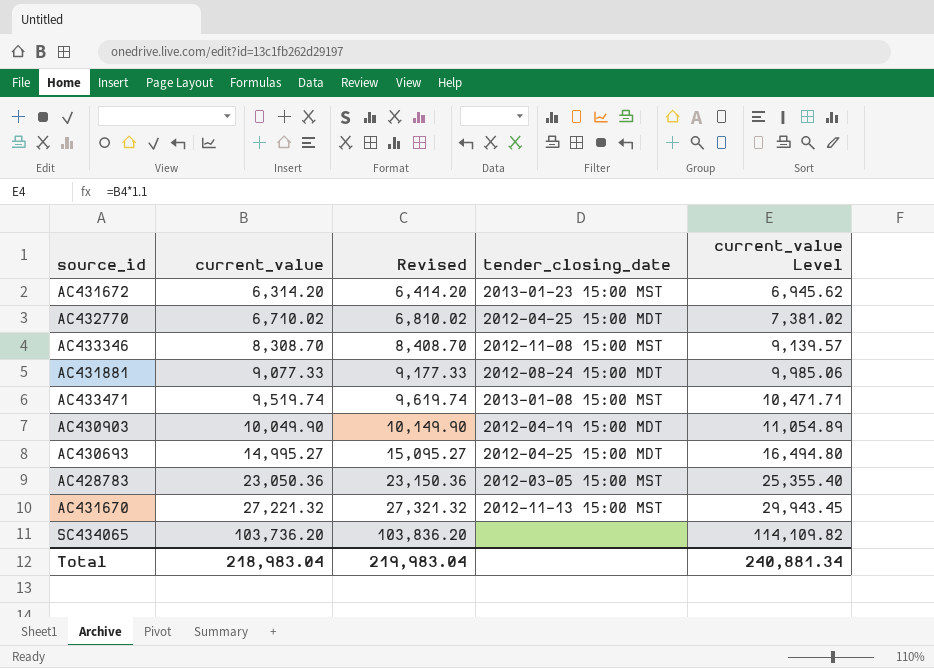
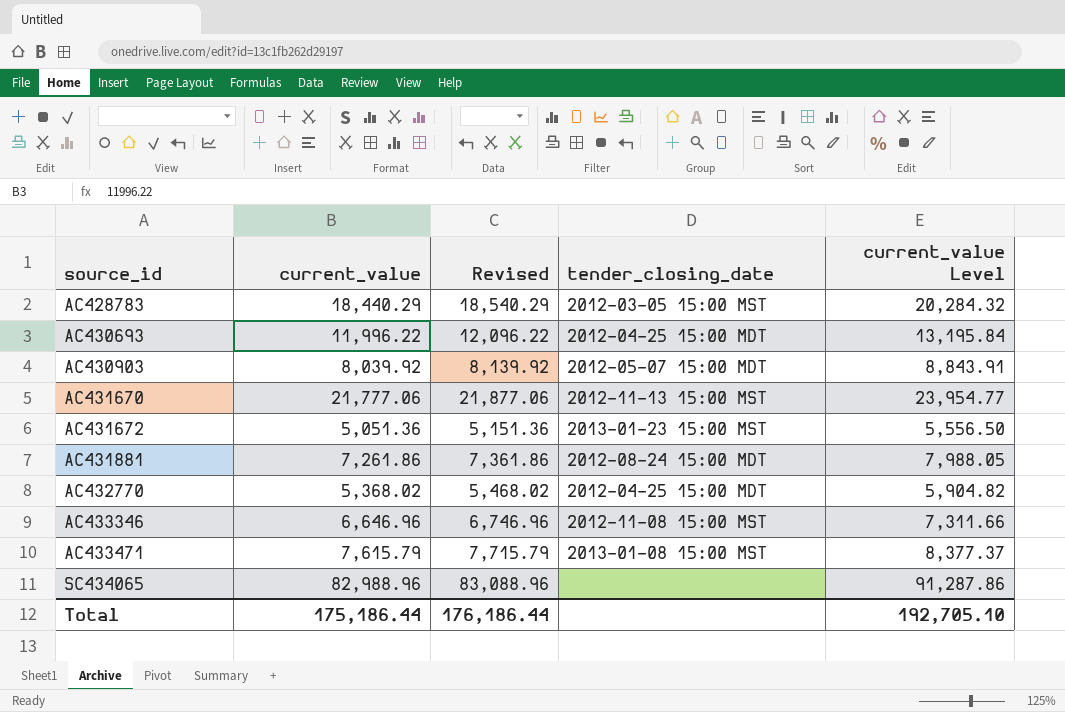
row order: current_value ascending -> source_id ascending
AC428783 | current_value: 23,050.36 -> 18,440.29
AC428783 | Revised: 23,150.36 -> 18,540.29
AC428783 | current_value Level: 25,355.40 -> 20,284.32
AC430693 | current_value: 14,995.27 -> 11,996.22
AC430693 | Revised: 15,095.27 -> 12,096.22
AC430693 | current_value Level: 16,494.80 -> 13,195.84
AC430903 | current_value: 10,049.90 -> 8,039.92
AC430903 | Revised: 10,149.90 -> 8,139.92
AC430903 | tender_closing_date: 2012-04-19 15:00 MDT -> 2012-05-07 15:00 MDT
AC430903 | current_value Level: 11,054.89 -> 8,843.91
AC431670 | current_value: 27,221.32 -> 21,777.06
AC431670 | Revised: 27,321.32 -> 21,877.06
AC431670 | current_value Level: 29,943.45 -> 23,954.77
AC431672 | current_value: 6,314.20 -> 5,051.36
AC431672 | Revised: 6,414.20 -> 5,151.36
AC431672 | current_value Level: 6,945.62 -> 5,556.50
AC431881 | current_value: 9,077.33 -> 7,261.86
AC431881 | Revised: 9,177.33 -> 7,361.86
AC431881 | current_value Level: 9,985.06 -> 7,988.05
AC432770 | current_value: 6,710.02 -> 5,368.02
AC432770 | Revised: 6,810.02 -> 5,468.02
AC432770 | current_value Level: 7,381.02 -> 5,904.82
AC433346 | current_value: 8,308.70 -> 6,646.96
AC433346 | Revised: 8,408.70 -> 6,746.96
AC433346 | current_value Level: 9,139.57 -> 7,311.66
AC433471 | current_value: 9,519.74 -> 7,615.79
AC433471 | Revised: 9,619.74 -> 7,715.79
AC433471 | current_value Level: 10,471.71 -> 8,377.37
SC434065 | current_value: 103,736.20 -> 82,988.96
SC434065 | Revised: 103,836.20 -> 83,088.96
SC434065 | current_value Level: 114,109.82 -> 91,287.86
Total | current_value: 218,983.04 -> 175,186.44
Total | Revised: 219,983.04 -> 176,186.44
Total | current_value Level: 240,881.34 -> 192,705.10

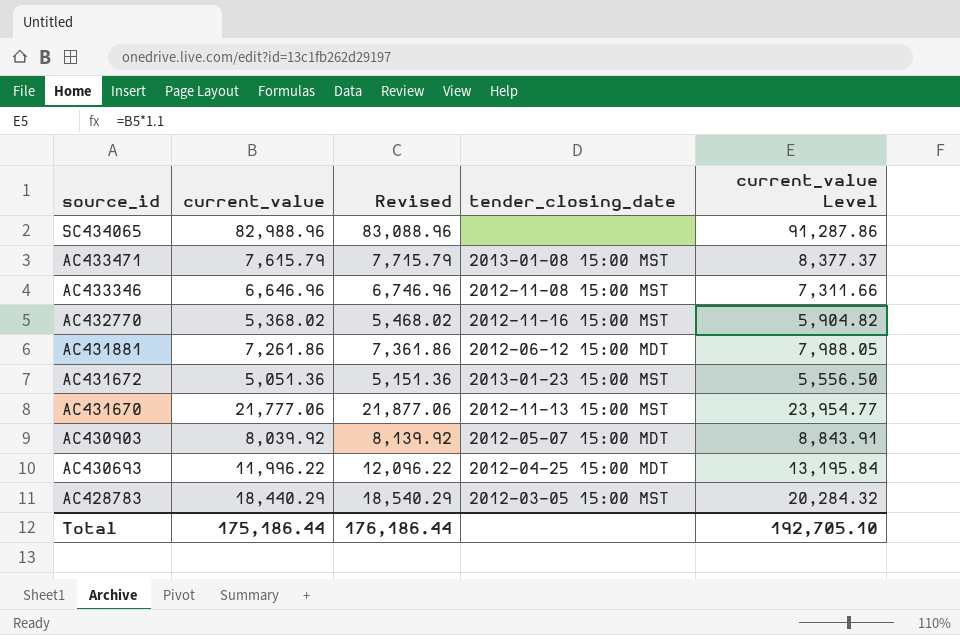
row order: source_id ascending -> source_id descending
AC432770 | tender_closing_date: 2012-04-25 15:00 MDT -> 2012-11-16 15:00 MST
AC431881 | tender_closing_date: 2012-08-24 15:00 MDT -> 2012-06-12 15:00 MDT

